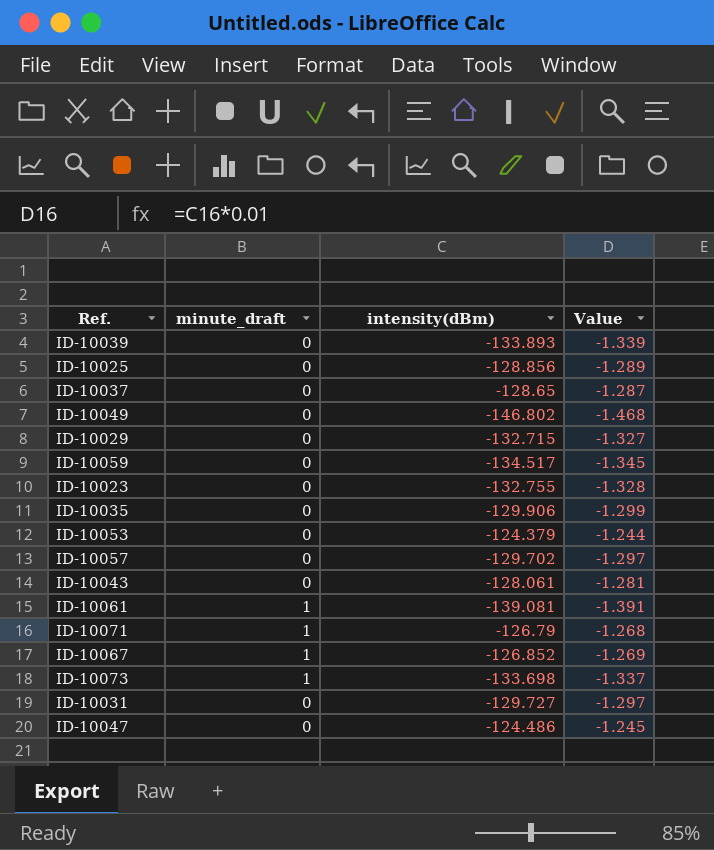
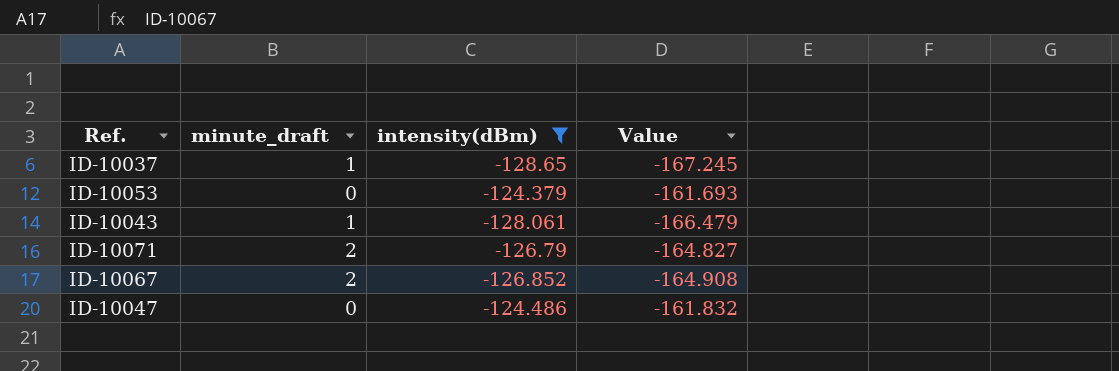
filter: none -> intensity(dBm) >= -128.65
column Value | formula: [intensity(dBm)] * 0.01 -> [intensity(dBm)] * 1.3
ID-10037 | minute_draft: 0 -> 1
ID-10043 | minute_draft: 0 -> 1
ID-10071 | minute_draft: 1 -> 2
ID-10067 | minute_draft: 1 -> 2

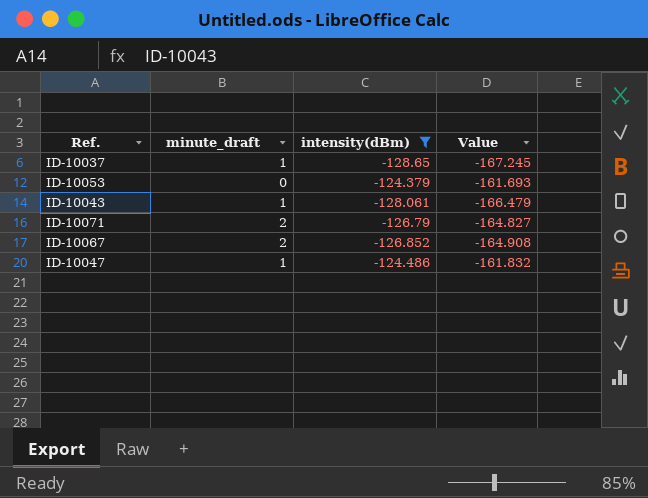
ID-10047 | minute_draft: 0 -> 1

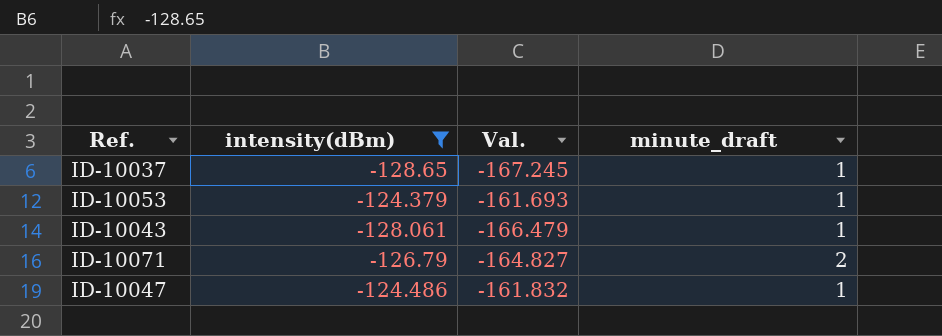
column name: Value -> Val.
column minute_draft | position: 2 -> 4
row ID-10067: 2 | -126.852 | -164.908 -> none
ID-10053 | minute_draft: 0 -> 1

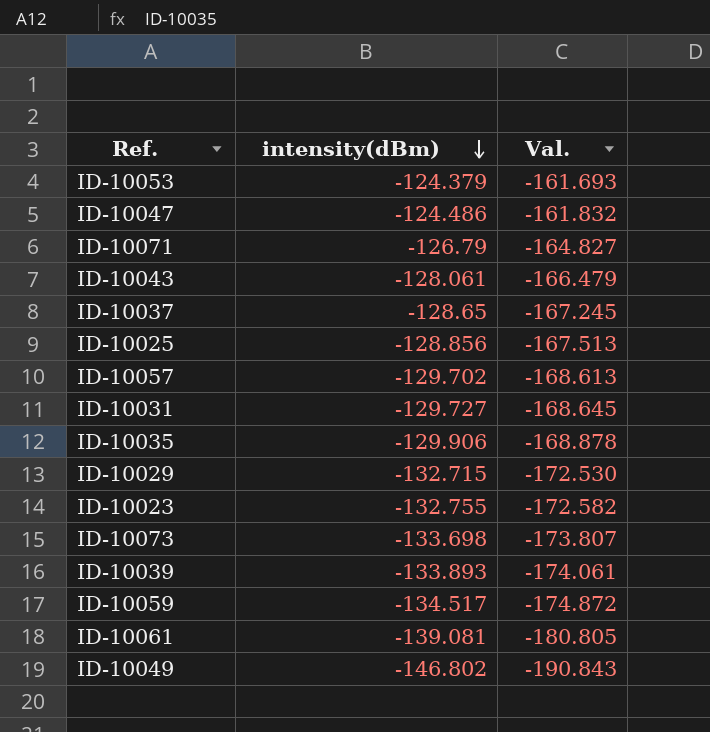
filter: intensity(dBm) >= -128.65 -> none
row order: none -> intensity(dBm) descending
column minute_draft | position: 4 -> none

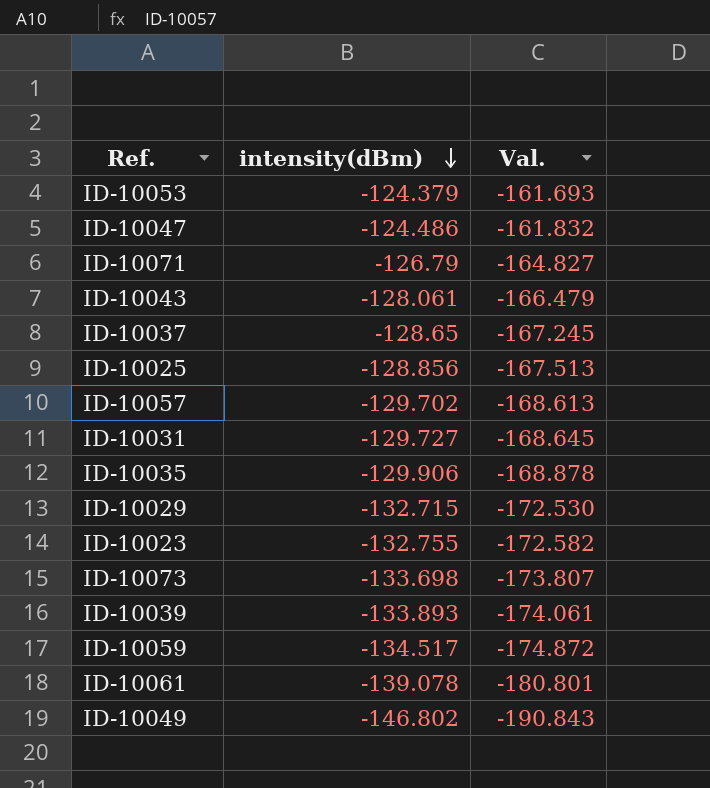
ID-10061 | intensity(dBm): -139.081 -> -139.078
ID-10061 | Val.: -180.805 -> -180.801

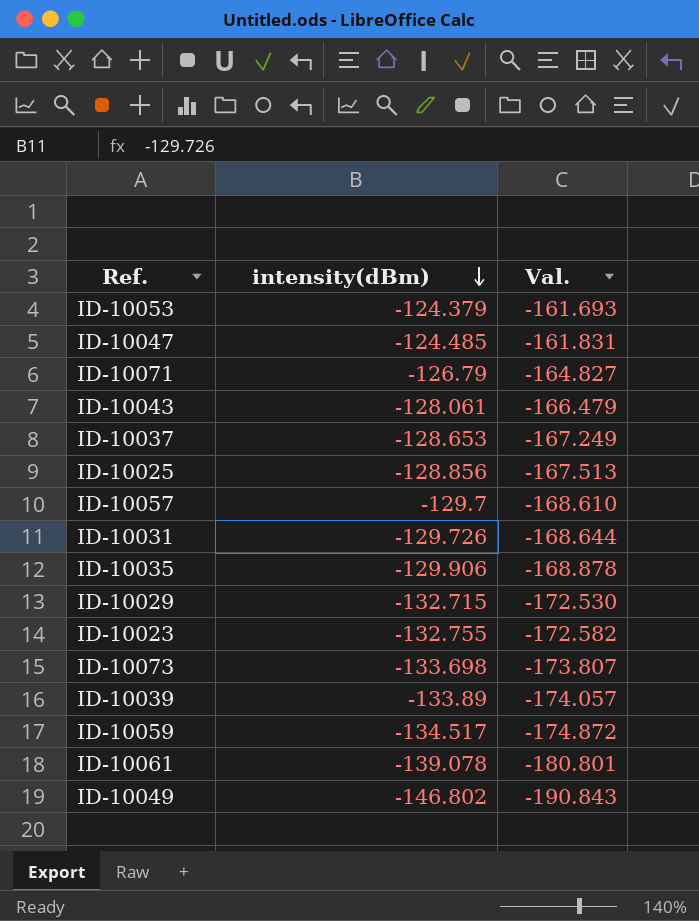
ID-10047 | intensity(dBm): -124.486 -> -124.485
ID-10047 | Val.: -161.832 -> -161.831
ID-10037 | intensity(dBm): -128.65 -> -128.653
ID-10037 | Val.: -167.245 -> -167.249
ID-10057 | intensity(dBm): -129.702 -> -129.7
ID-10057 | Val.: -168.613 -> -168.610
ID-10031 | intensity(dBm): -129.727 -> -129.726
ID-10031 | Val.: -168.645 -> -168.644
ID-10039 | intensity(dBm): -133.893 -> -133.89
ID-10039 | Val.: -174.061 -> -174.057

